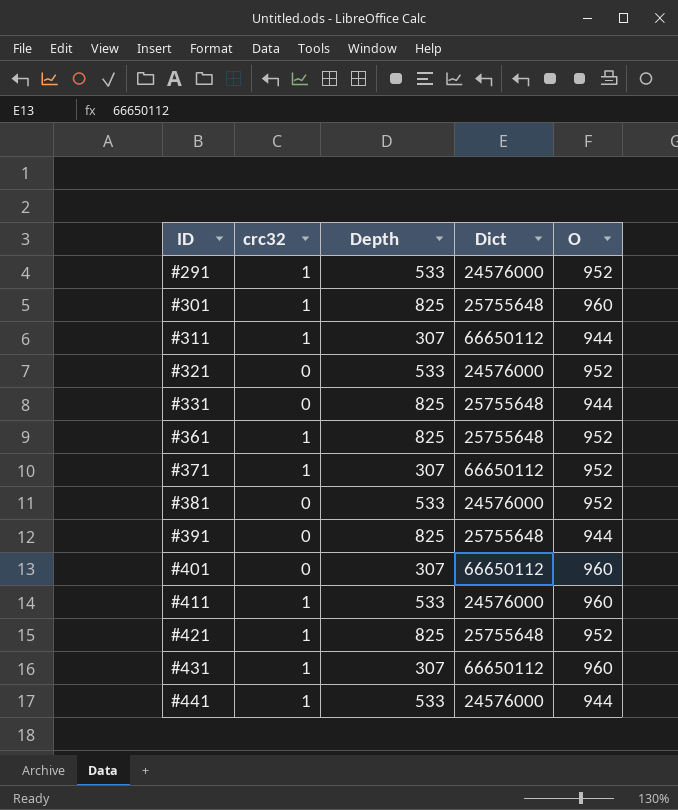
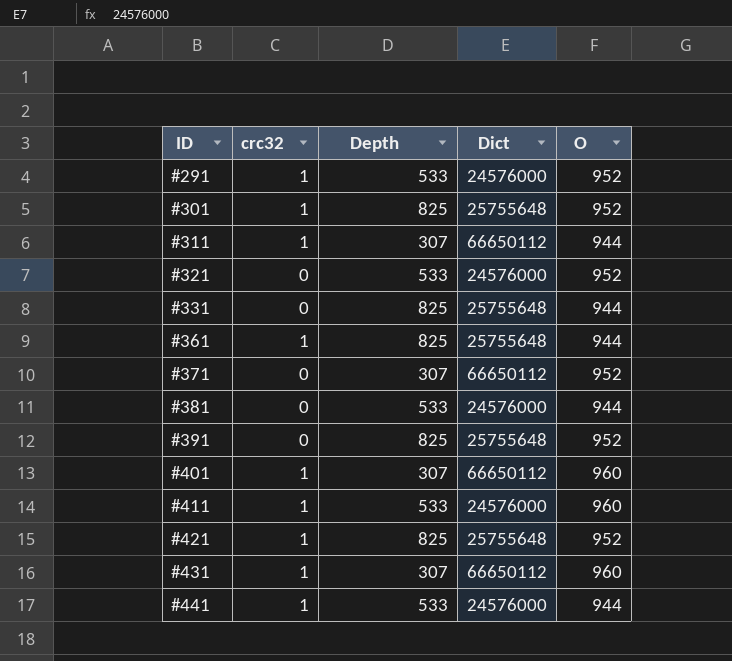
#301 | O: 960 -> 952
#361 | O: 952 -> 944
#371 | crc32: 1 -> 0
#381 | O: 952 -> 944
#391 | O: 944 -> 952
#401 | crc32: 0 -> 1

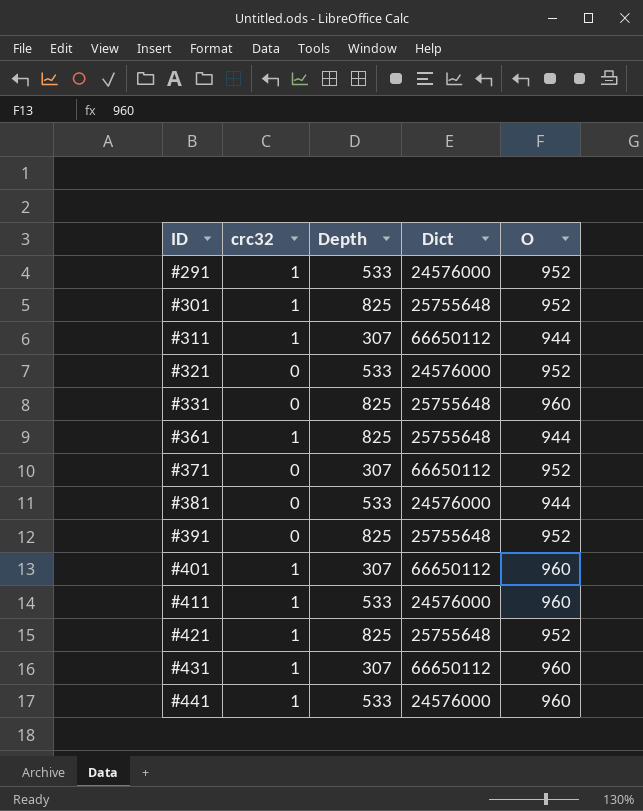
#331 | O: 944 -> 960
#441 | O: 944 -> 960

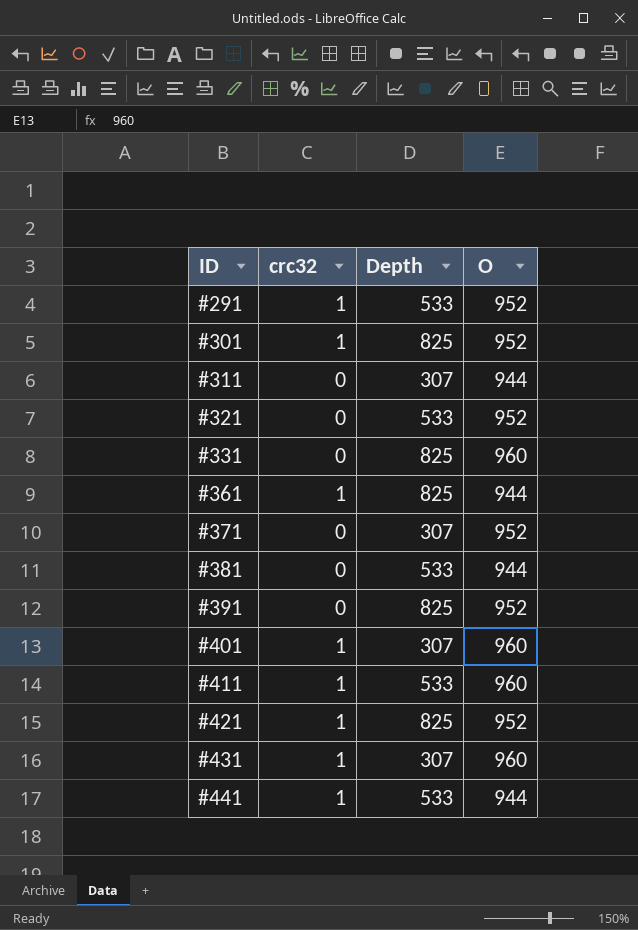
column Dict | position: 4 -> none
#311 | crc32: 1 -> 0
#441 | O: 960 -> 944

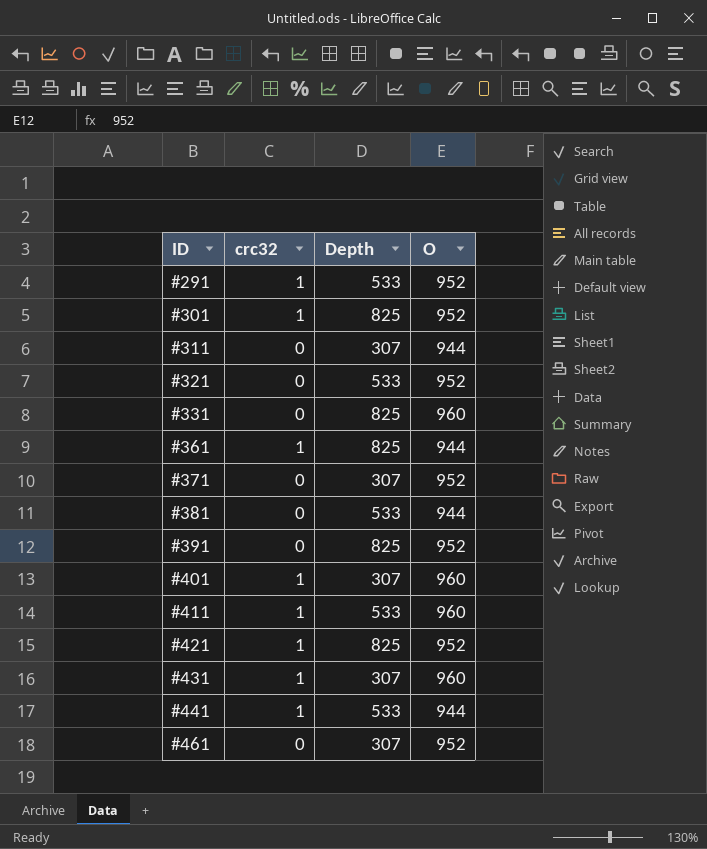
row #461: none -> 0 | 307 | 952

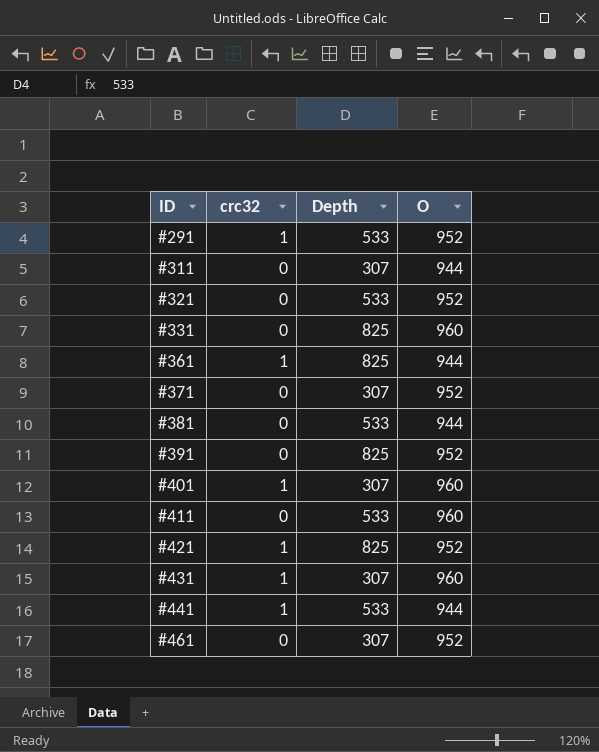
row #301: 1 | 825 | 952 -> none
#411 | crc32: 1 -> 0

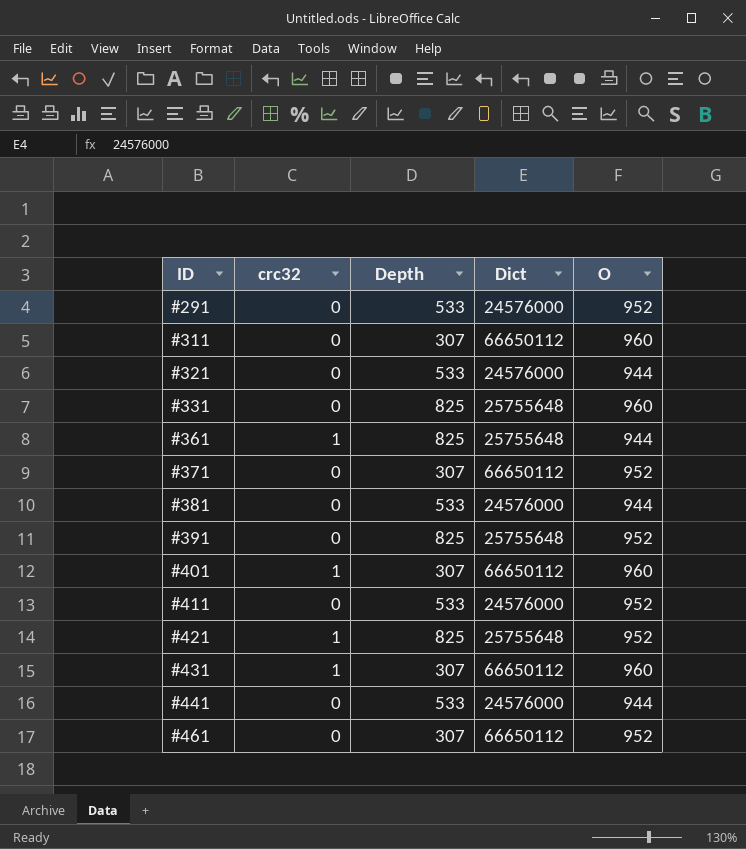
column Dict | position: none -> 4
#291 | crc32: 1 -> 0
#311 | O: 944 -> 960
#321 | O: 952 -> 944
#411 | O: 960 -> 952
#441 | crc32: 1 -> 0

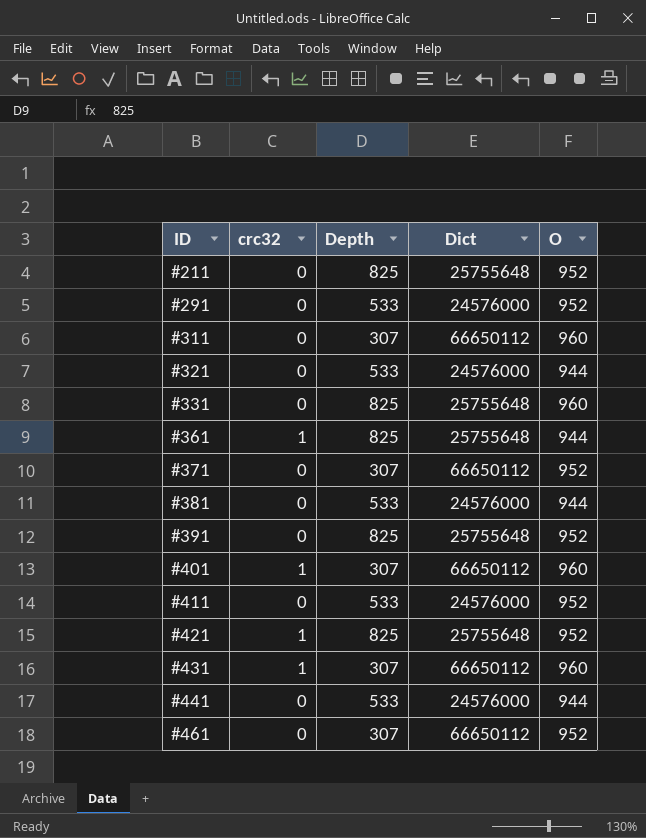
row #211: none -> 0 | 825 | 25755648 | 952

